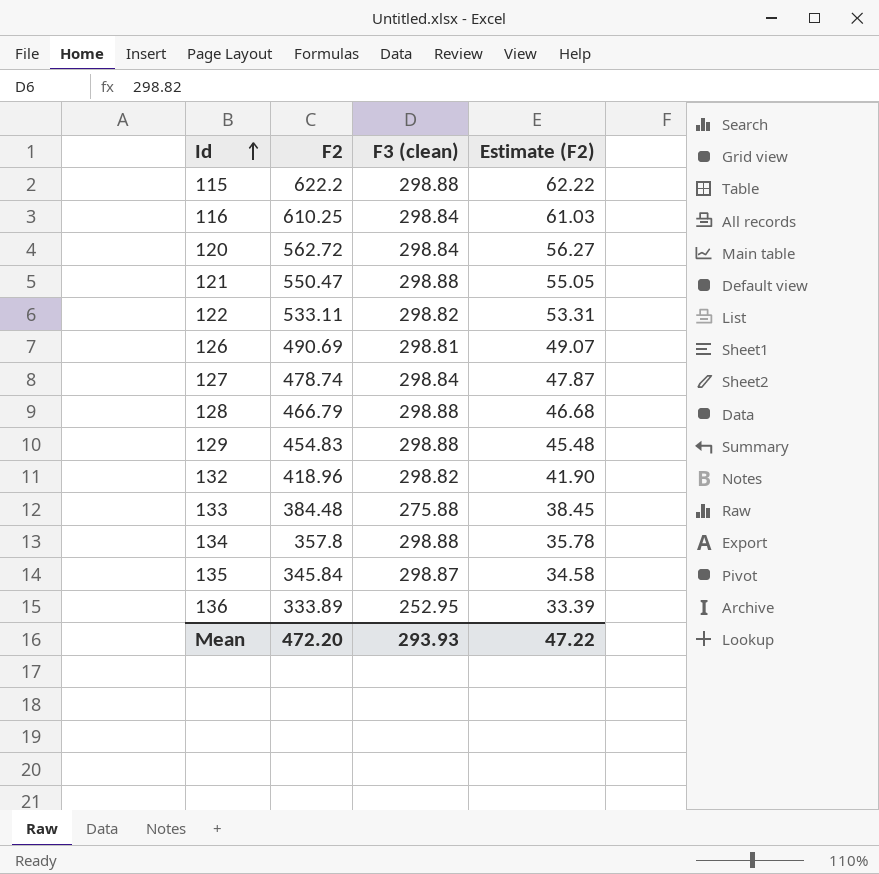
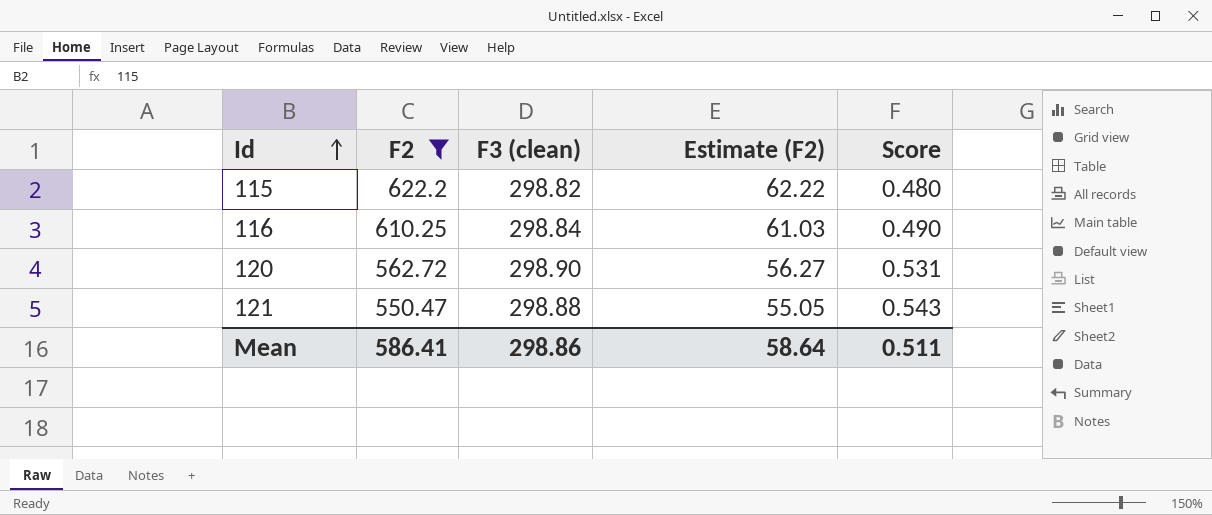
filter: none -> F2 >= 550.47
column Score | formula: none -> [F3 (clean)] / [F2]
115 | F3 (clean): 298.88 -> 298.82
120 | F3 (clean): 298.84 -> 298.90
Mean | F2: 472.20 -> 586.41
Mean | F3 (clean): 293.93 -> 298.86
Mean | Estimate (F2): 47.22 -> 58.64

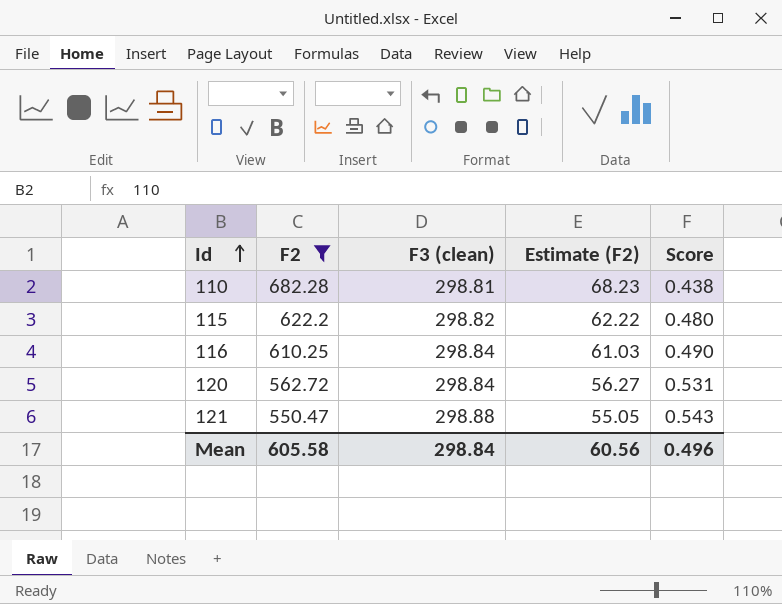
row 110: none -> 682.28 | 298.81 | 68.23 | 0.438
120 | F3 (clean): 298.90 -> 298.84
Mean | F2: 586.41 -> 605.58
Mean | F3 (clean): 298.86 -> 298.84
Mean | Estimate (F2): 58.64 -> 60.56
Mean | Score: 0.511 -> 0.496

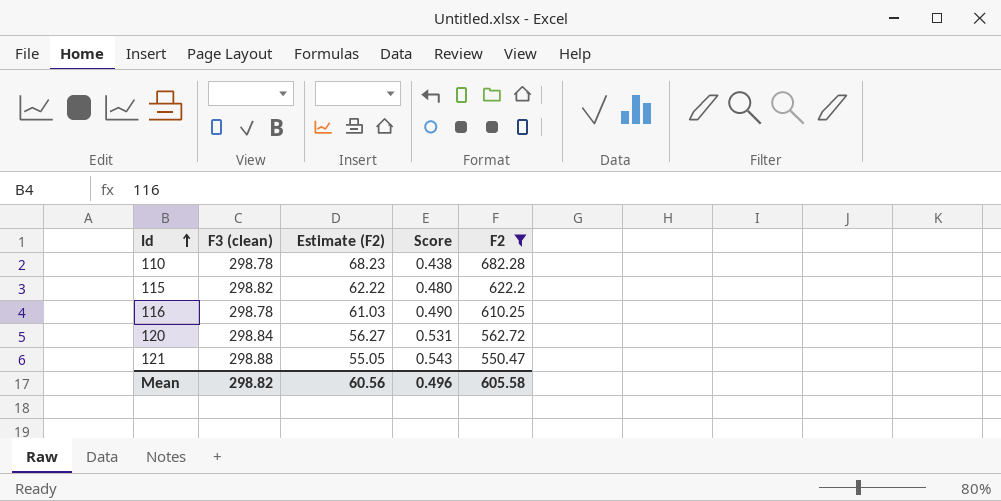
column F2 | position: 2 -> 5
110 | F3 (clean): 298.81 -> 298.78
116 | F3 (clean): 298.84 -> 298.78
Mean | F3 (clean): 298.84 -> 298.82

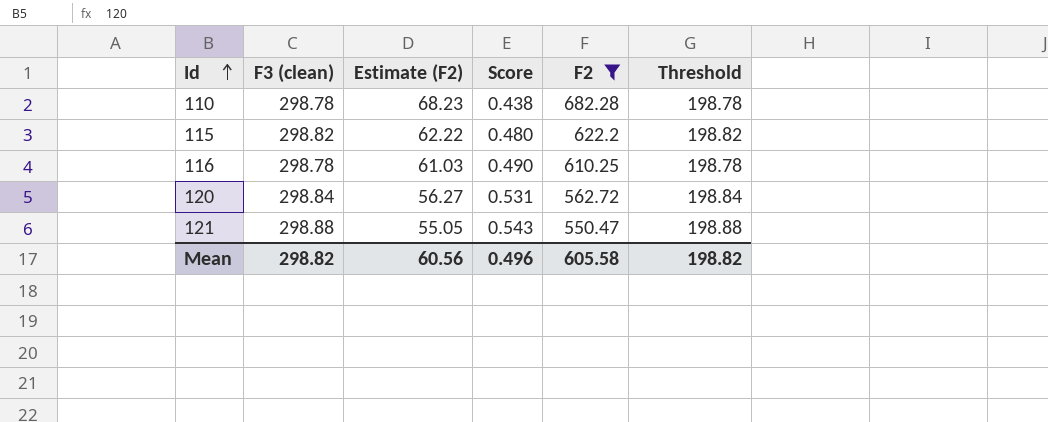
column Threshold | formula: none -> [F3 (clean)] - 100

